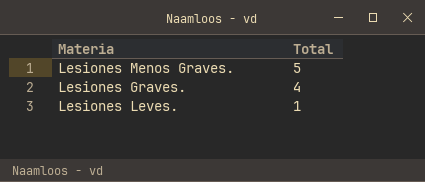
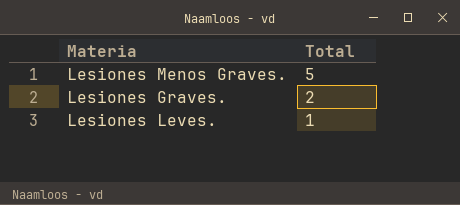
Lesiones Graves. | Total: 4 -> 2

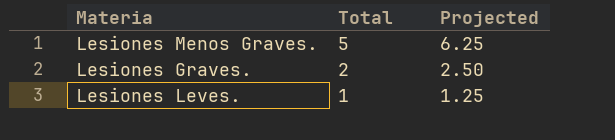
column Projected | formula: none -> [Total] * 1.25

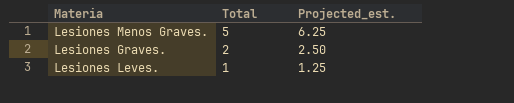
column name: Projected -> Projected_est.

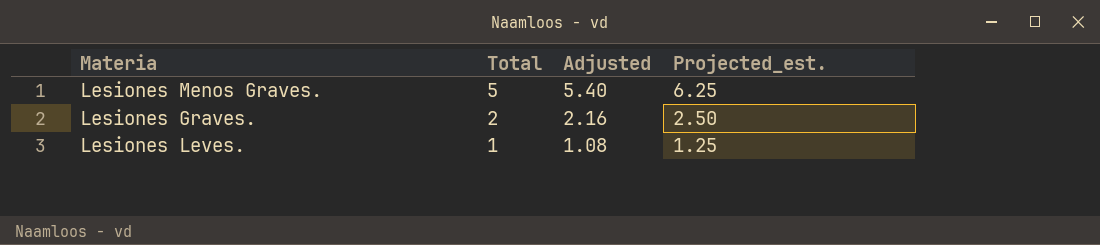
column Adjusted | formula: none -> [Total] * 1.08

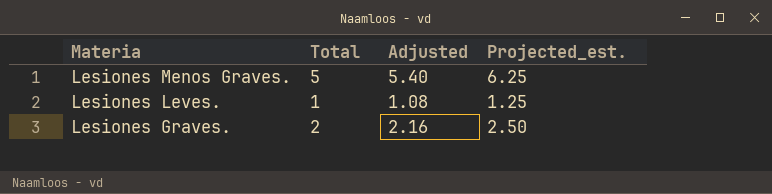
row order: Total descending -> Materia descending

